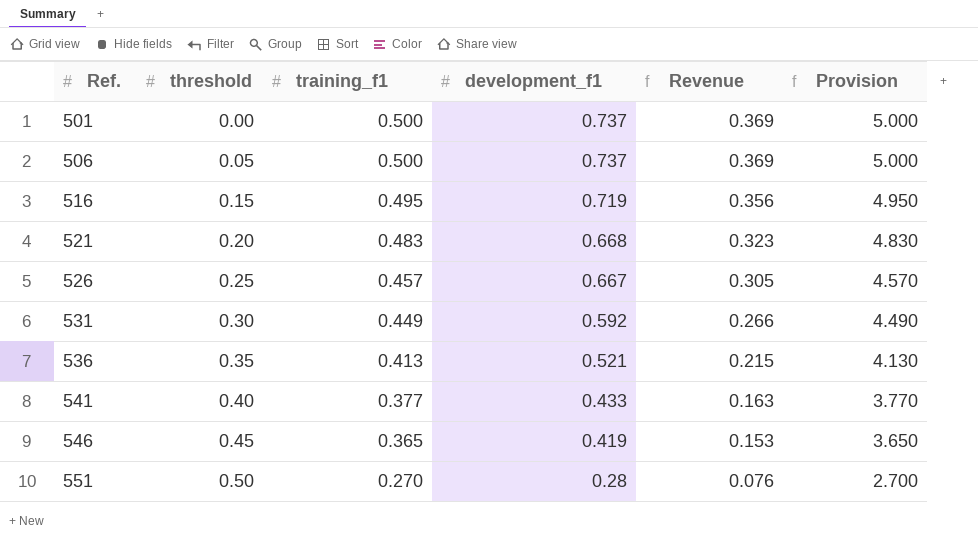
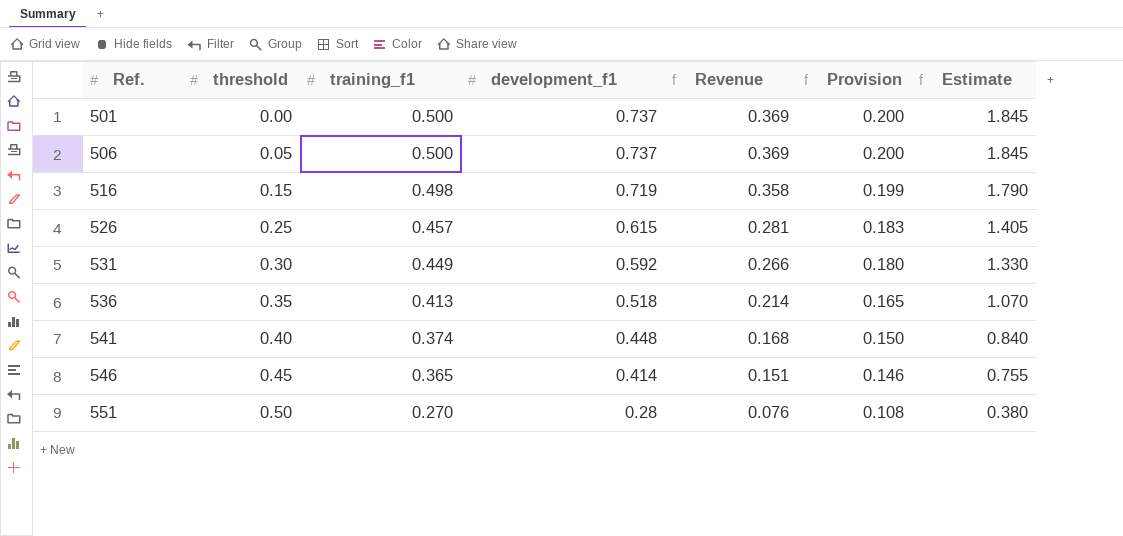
column Provision | formula: [training_f1] * 10 -> [training_f1] * 0.4
column Estimate | formula: none -> [Revenue] * 5
row 521: 0.20 | 0.483 | 0.668 | 0.323 | 4.830 -> none
516 | training_f1: 0.495 -> 0.498
516 | Revenue: 0.356 -> 0.358
526 | development_f1: 0.667 -> 0.615
526 | Revenue: 0.305 -> 0.281
536 | development_f1: 0.521 -> 0.518
536 | Revenue: 0.215 -> 0.214
541 | training_f1: 0.377 -> 0.374
541 | development_f1: 0.433 -> 0.448
541 | Revenue: 0.163 -> 0.168
546 | development_f1: 0.419 -> 0.414
546 | Revenue: 0.153 -> 0.151

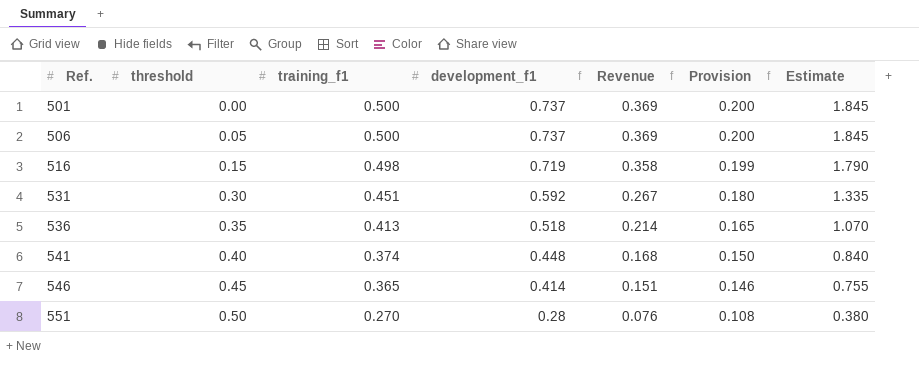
row 526: 0.25 | 0.457 | 0.615 | 0.281 | 0.183 | 1.405 -> none
531 | training_f1: 0.449 -> 0.451
531 | Revenue: 0.266 -> 0.267
531 | Estimate: 1.330 -> 1.335

